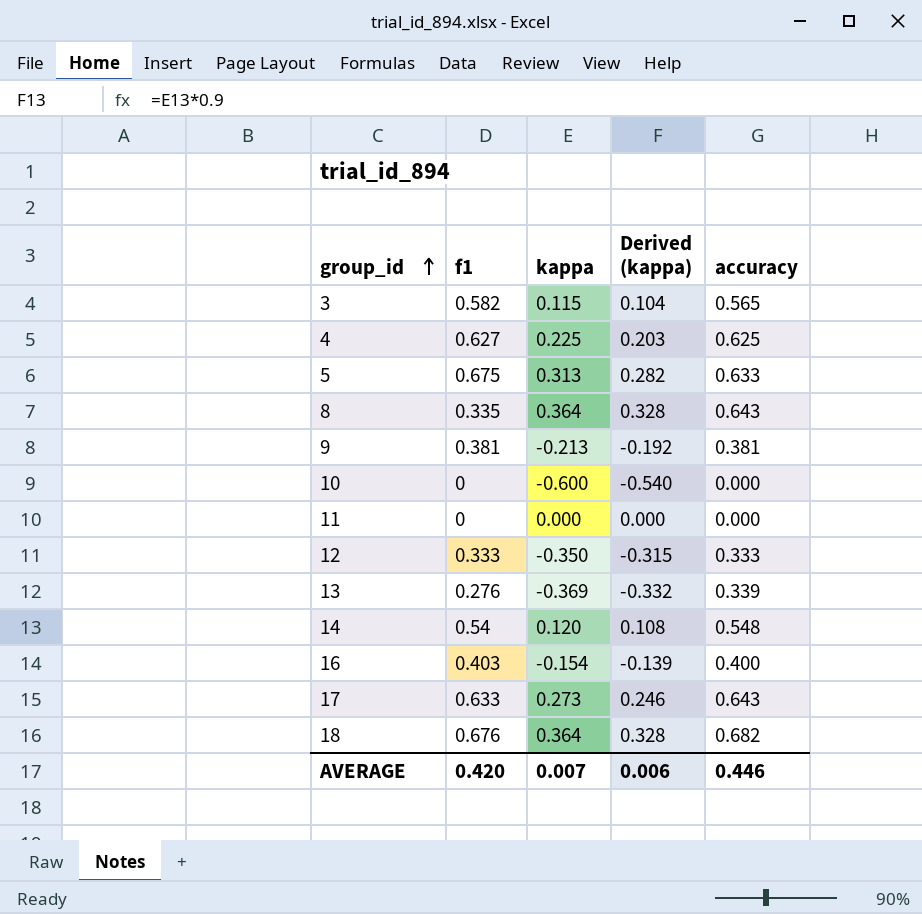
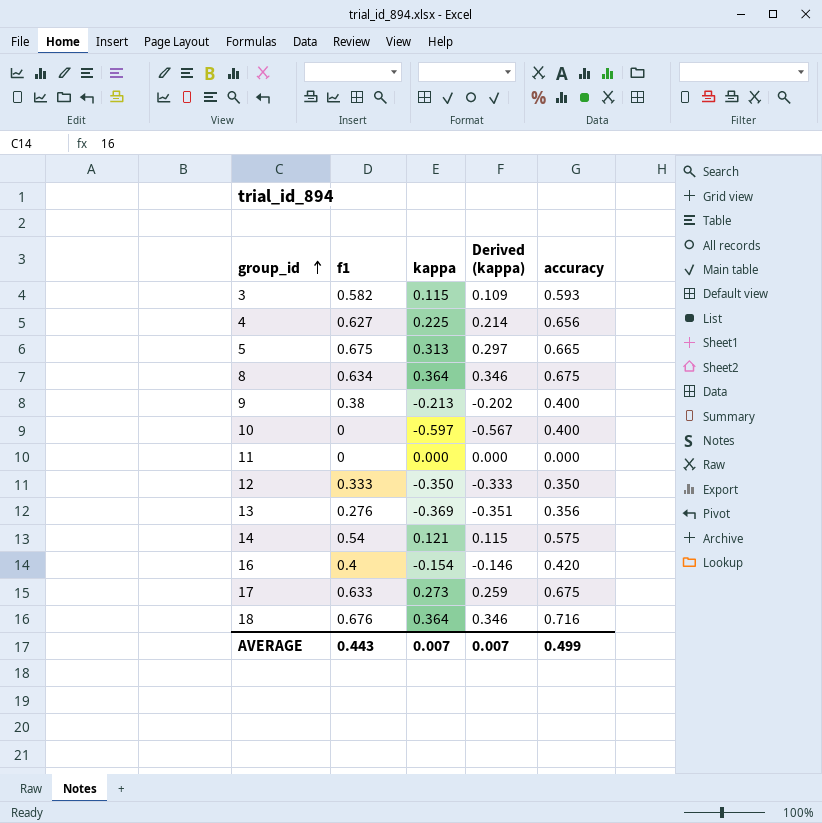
column Derived (kappa) | formula: [kappa] * 0.9 -> [kappa] * 0.95
3 | accuracy: 0.565 -> 0.593
4 | accuracy: 0.625 -> 0.656
5 | accuracy: 0.633 -> 0.665
8 | f1: 0.335 -> 0.634
8 | accuracy: 0.643 -> 0.675
9 | f1: 0.381 -> 0.38
9 | accuracy: 0.381 -> 0.400
10 | kappa: -0.600 -> -0.597
10 | accuracy: 0.000 -> 0.400
12 | accuracy: 0.333 -> 0.350
13 | accuracy: 0.339 -> 0.356
14 | kappa: 0.120 -> 0.121
14 | accuracy: 0.548 -> 0.575
16 | f1: 0.403 -> 0.4
16 | accuracy: 0.400 -> 0.420
17 | accuracy: 0.643 -> 0.675
18 | accuracy: 0.682 -> 0.716
AVERAGE | f1: 0.420 -> 0.443
AVERAGE | Derived (kappa): 0.006 -> 0.007
AVERAGE | accuracy: 0.446 -> 0.499

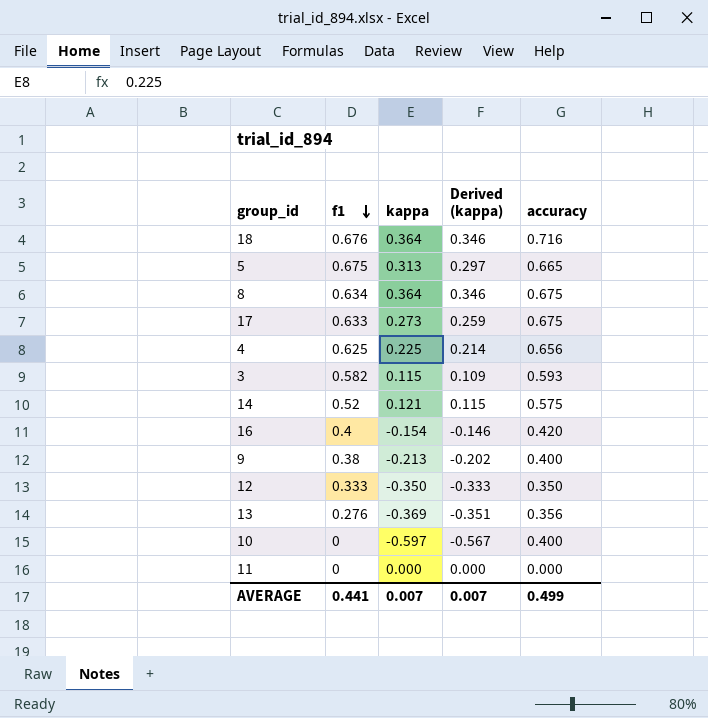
row order: group_id ascending -> f1 descending
4 | f1: 0.627 -> 0.625
14 | f1: 0.54 -> 0.52
AVERAGE | f1: 0.443 -> 0.441

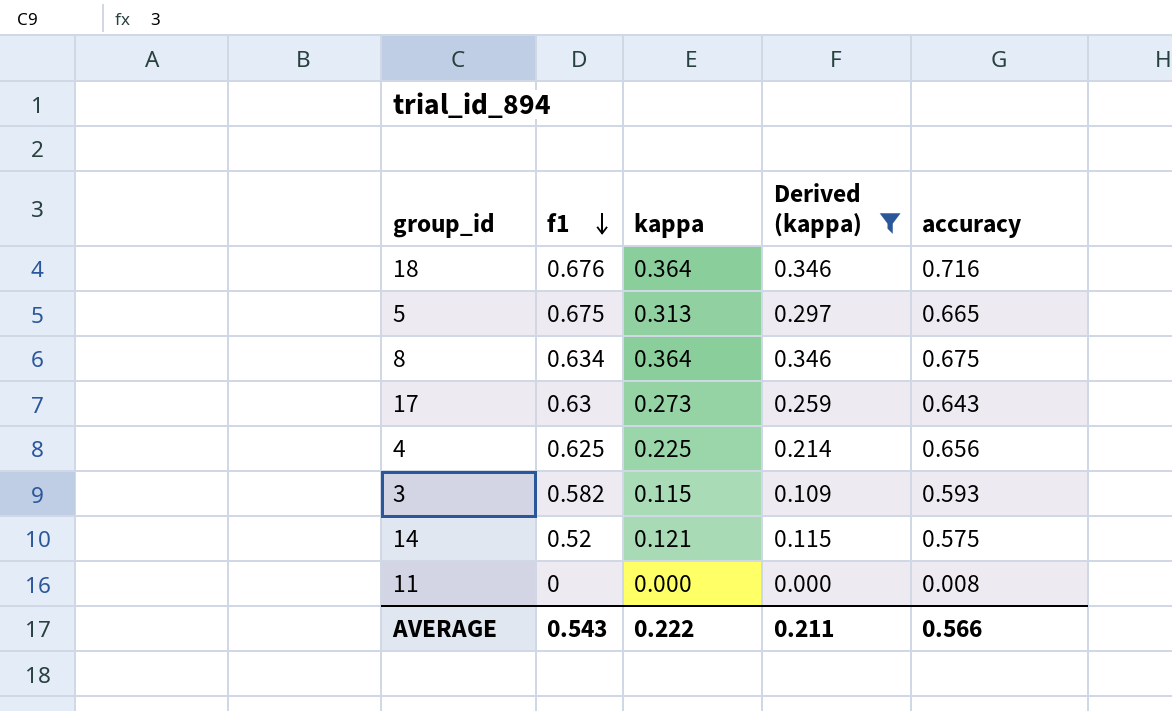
filter: none -> Derived (kappa) >= 0.000
17 | f1: 0.633 -> 0.63
17 | accuracy: 0.675 -> 0.643
11 | accuracy: 0.000 -> 0.008
AVERAGE | f1: 0.441 -> 0.543
AVERAGE | kappa: 0.007 -> 0.222
AVERAGE | Derived (kappa): 0.007 -> 0.211
AVERAGE | accuracy: 0.499 -> 0.566

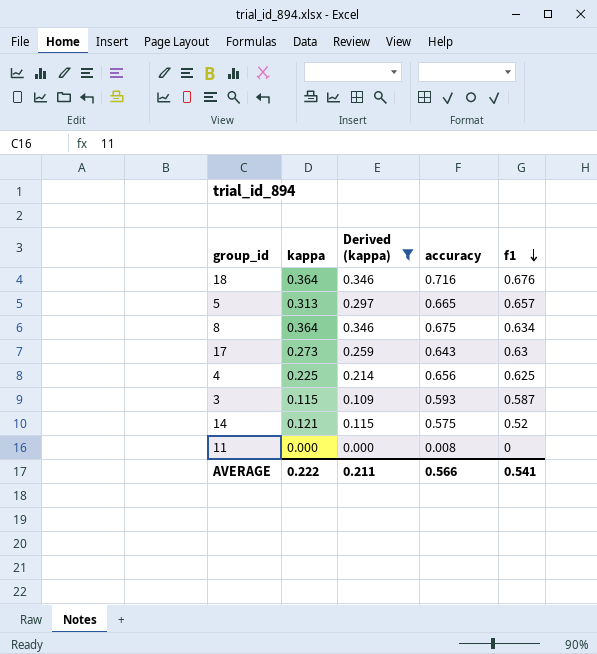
column f1 | position: 2 -> 5
5 | f1: 0.675 -> 0.657
3 | f1: 0.582 -> 0.587
AVERAGE | f1: 0.543 -> 0.541

